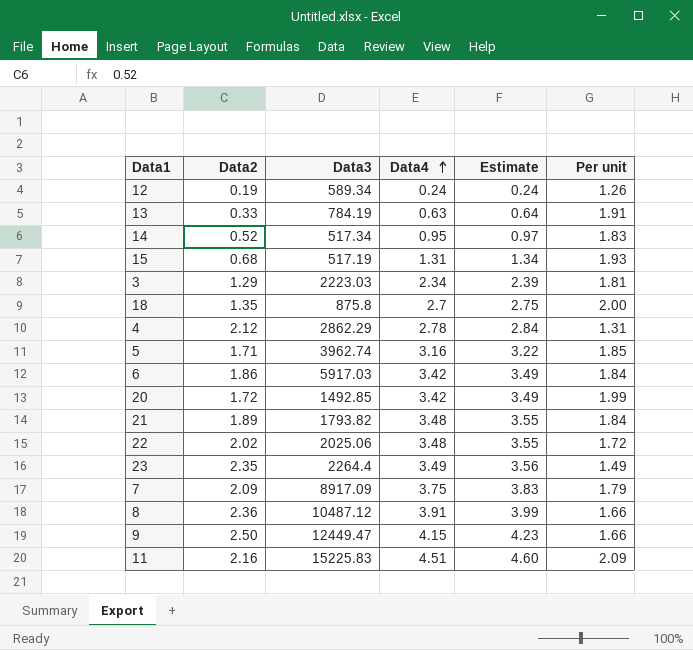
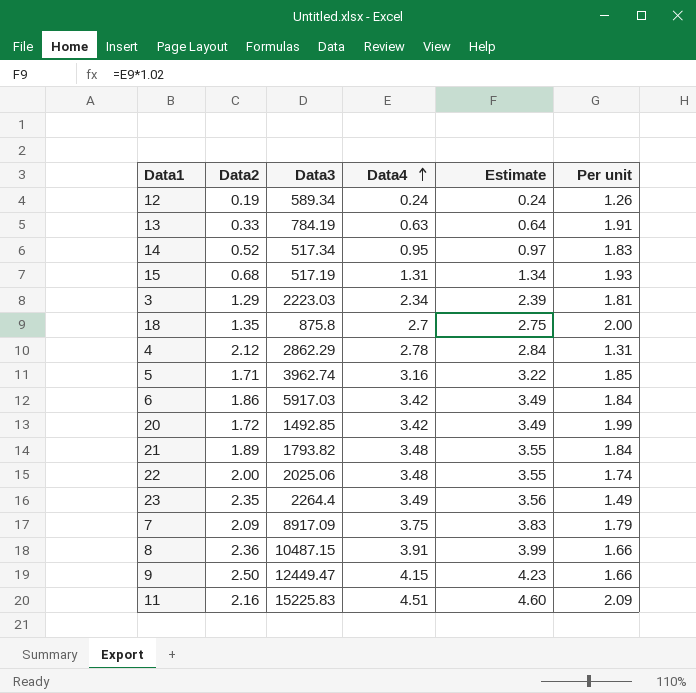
22 | Data2: 2.02 -> 2.00
22 | Per unit: 1.72 -> 1.74
8 | Data3: 10487.12 -> 10487.15

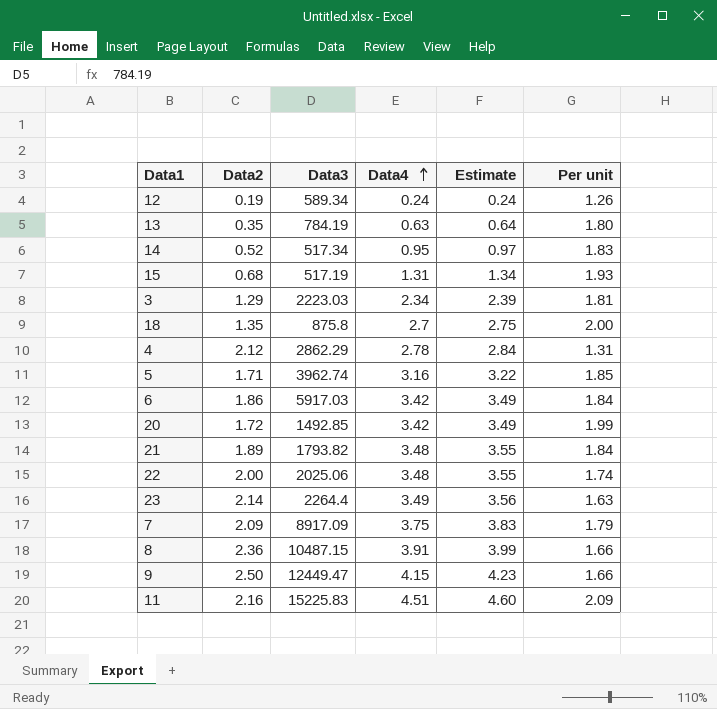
13 | Data2: 0.33 -> 0.35
13 | Per unit: 1.91 -> 1.80
23 | Data2: 2.35 -> 2.14
23 | Per unit: 1.49 -> 1.63

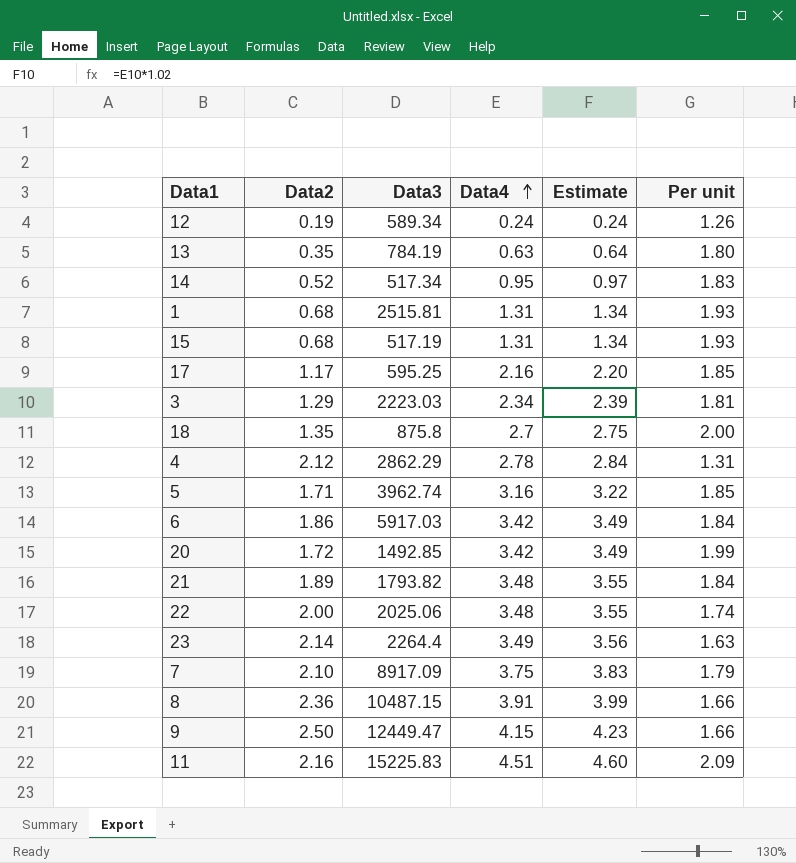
row 1: none -> 0.68 | 2515.81 | 1.31 | 1.34 | 1.93
row 17: none -> 1.17 | 595.25 | 2.16 | 2.20 | 1.85
7 | Data2: 2.09 -> 2.10

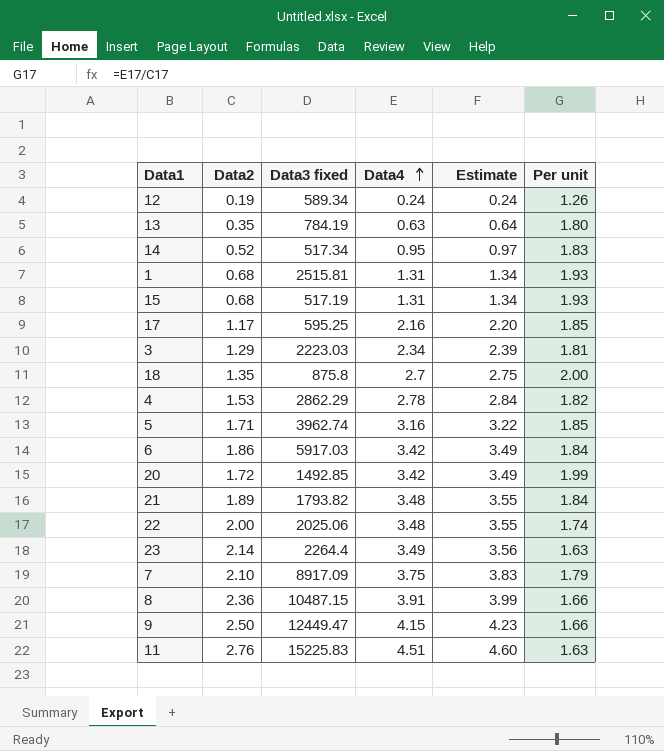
column name: Data3 -> Data3 fixed
4 | Data2: 2.12 -> 1.53
4 | Per unit: 1.31 -> 1.82
11 | Data2: 2.16 -> 2.76
11 | Per unit: 2.09 -> 1.63

